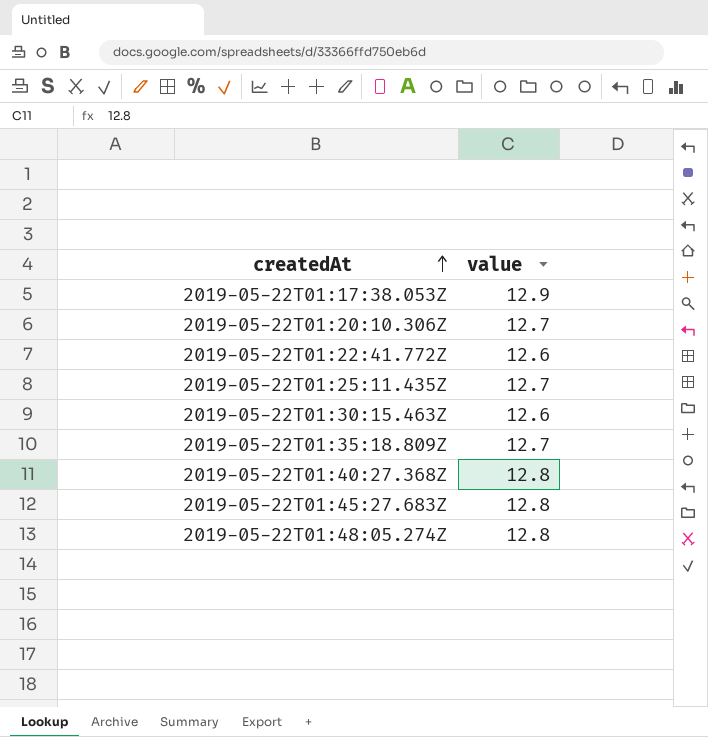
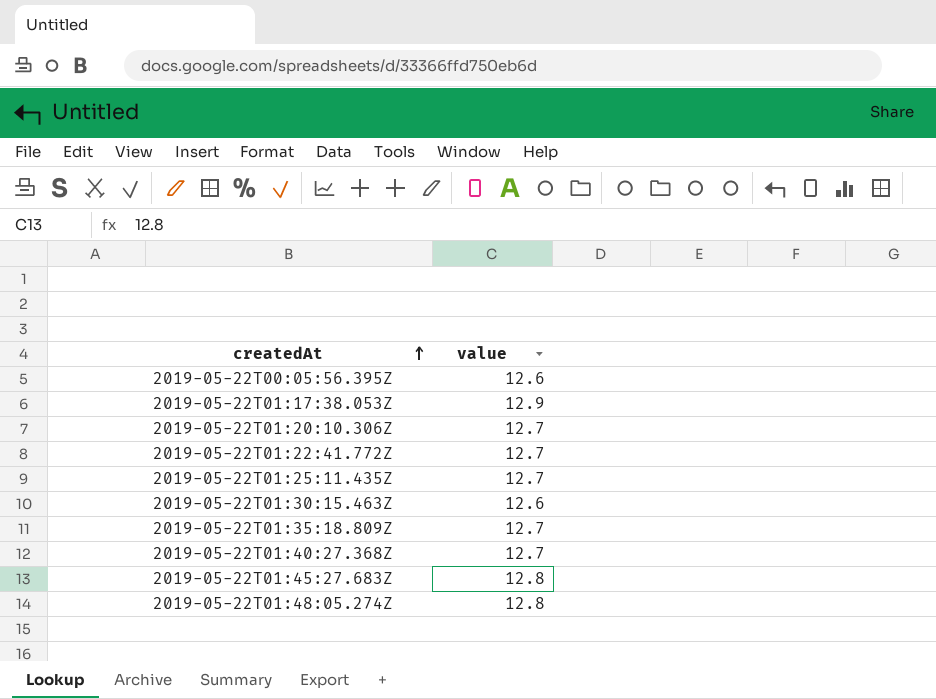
row 2019-05-22T00:05:56.395Z: none -> 12.6
2019-05-22T01:22:41.772Z | value: 12.6 -> 12.7
2019-05-22T01:40:27.368Z | value: 12.8 -> 12.7

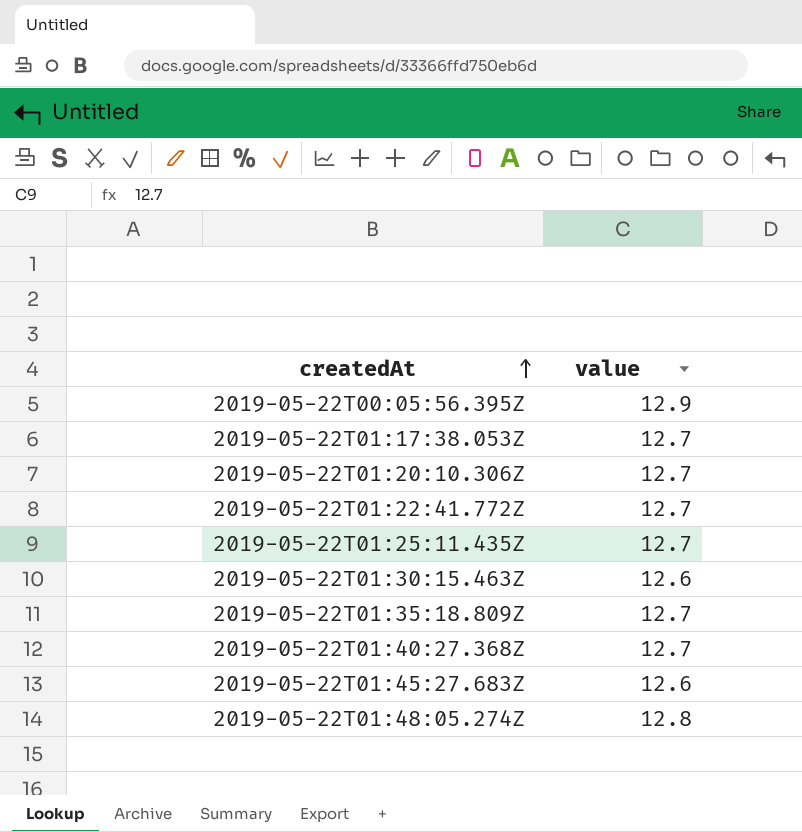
2019-05-22T00:05:56.395Z | value: 12.6 -> 12.9
2019-05-22T01:17:38.053Z | value: 12.9 -> 12.7
2019-05-22T01:45:27.683Z | value: 12.8 -> 12.6

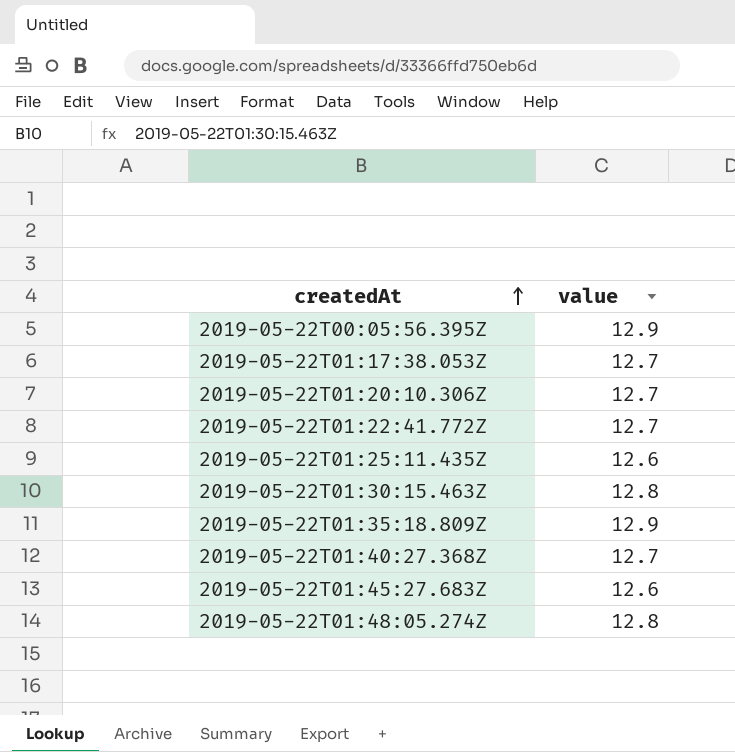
2019-05-22T01:25:11.435Z | value: 12.7 -> 12.6
2019-05-22T01:30:15.463Z | value: 12.6 -> 12.8
2019-05-22T01:35:18.809Z | value: 12.7 -> 12.9

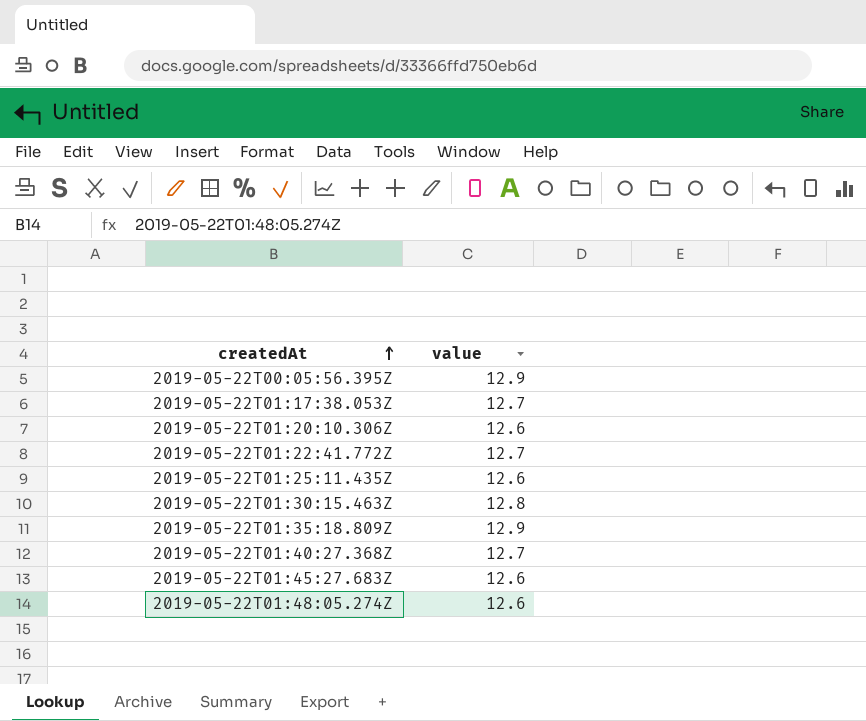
2019-05-22T01:20:10.306Z | value: 12.7 -> 12.6
2019-05-22T01:48:05.274Z | value: 12.8 -> 12.6

